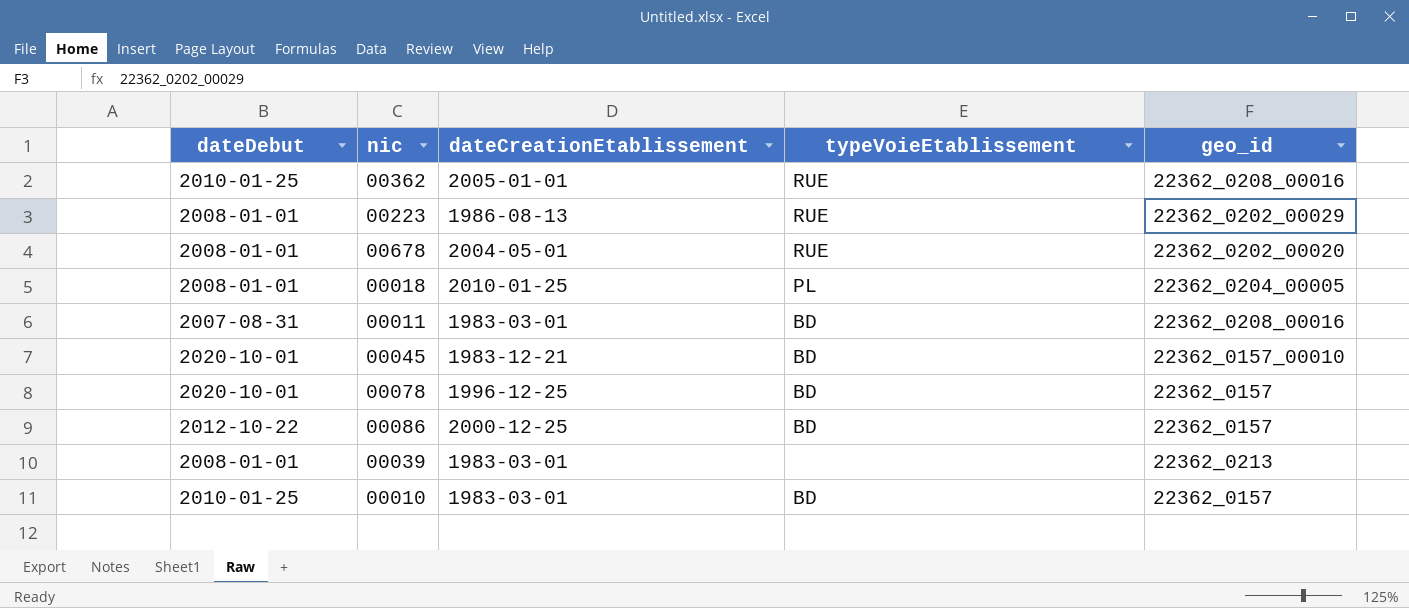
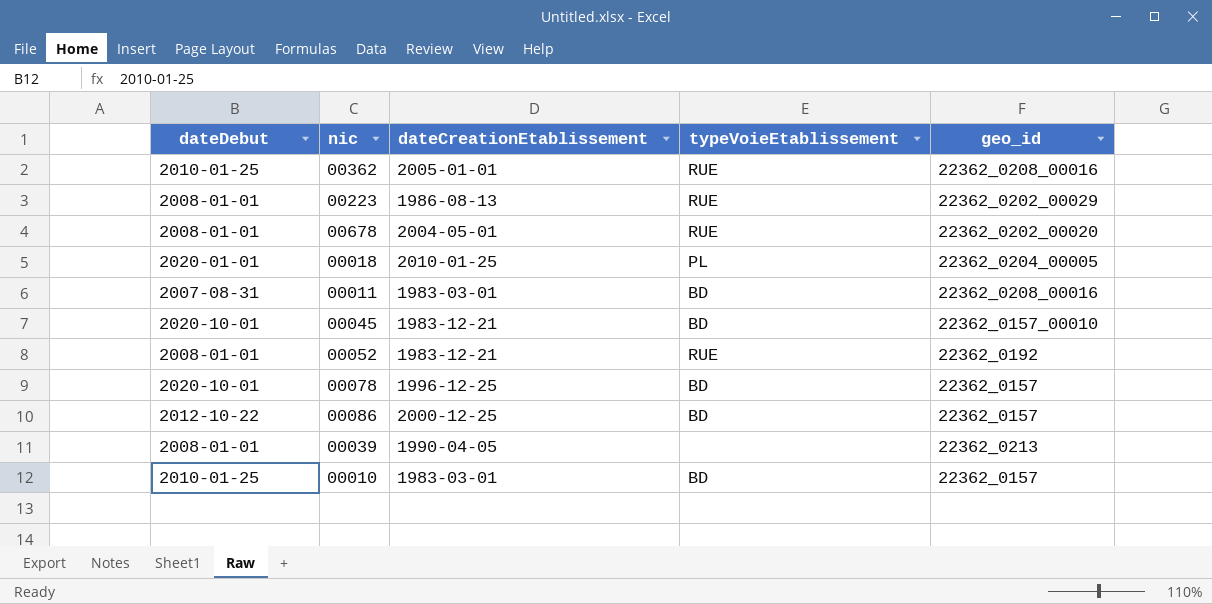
00018 | dateDebut: 2008-01-01 -> 2020-01-01
row 00052: none -> 2008-01-01 | 1983-12-21 | RUE | 22362_0192
00039 | dateCreationEtablissement: 1983-03-01 -> 1990-04-05

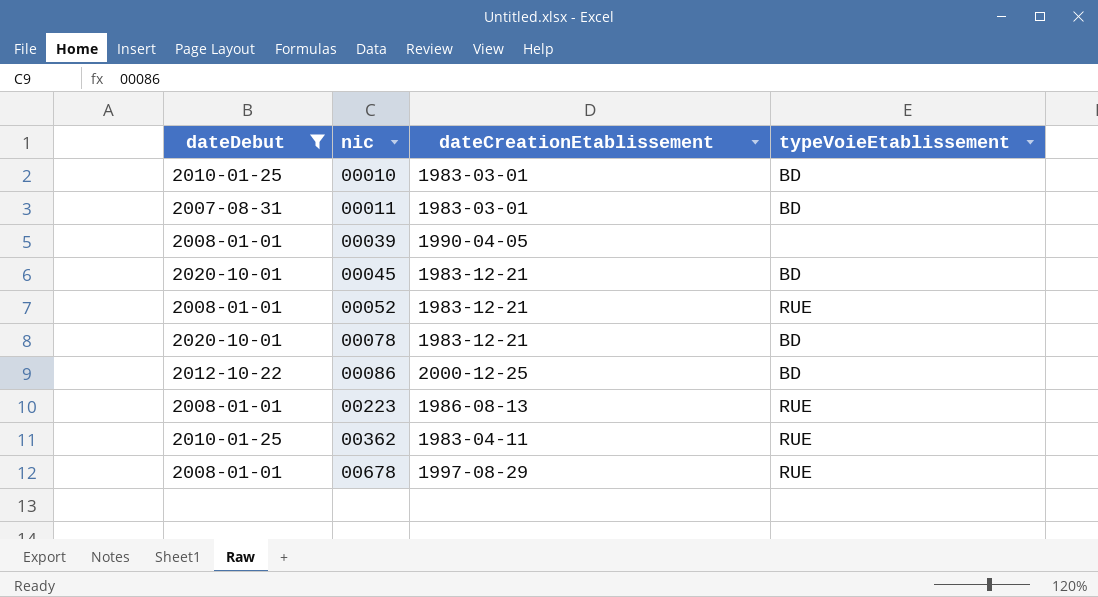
filter: none -> dateDebut != 2020-01-01
row order: none -> nic ascending
column geo_id | position: 5 -> none
00078 | dateCreationEtablissement: 1996-12-25 -> 1983-12-21
00362 | dateCreationEtablissement: 2005-01-01 -> 1983-04-11
00678 | dateCreationEtablissement: 2004-05-01 -> 1997-08-29

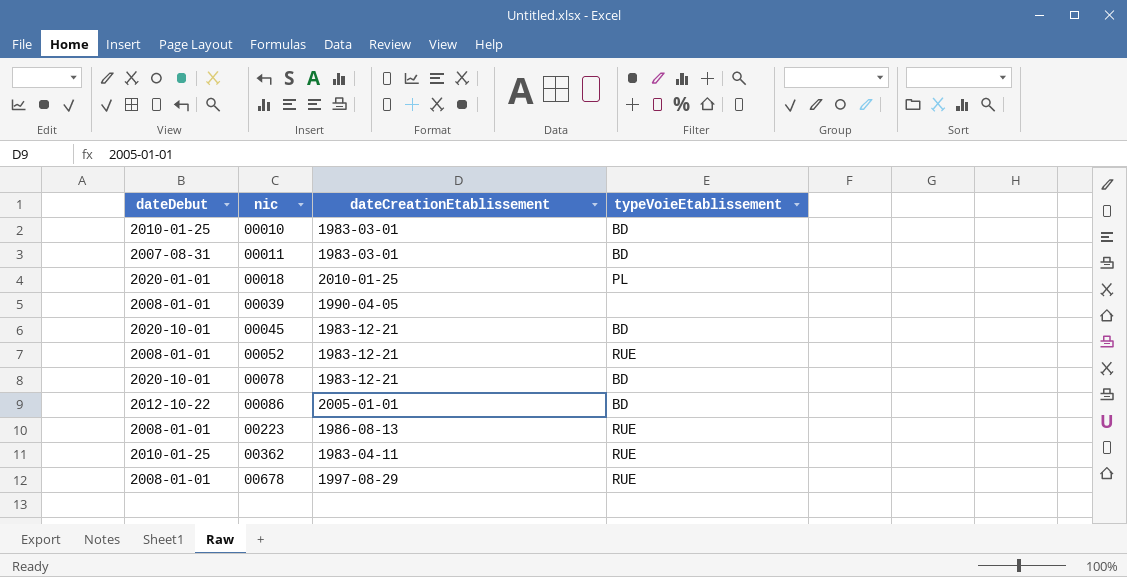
filter: dateDebut != 2020-01-01 -> none
00086 | dateCreationEtablissement: 2000-12-25 -> 2005-01-01

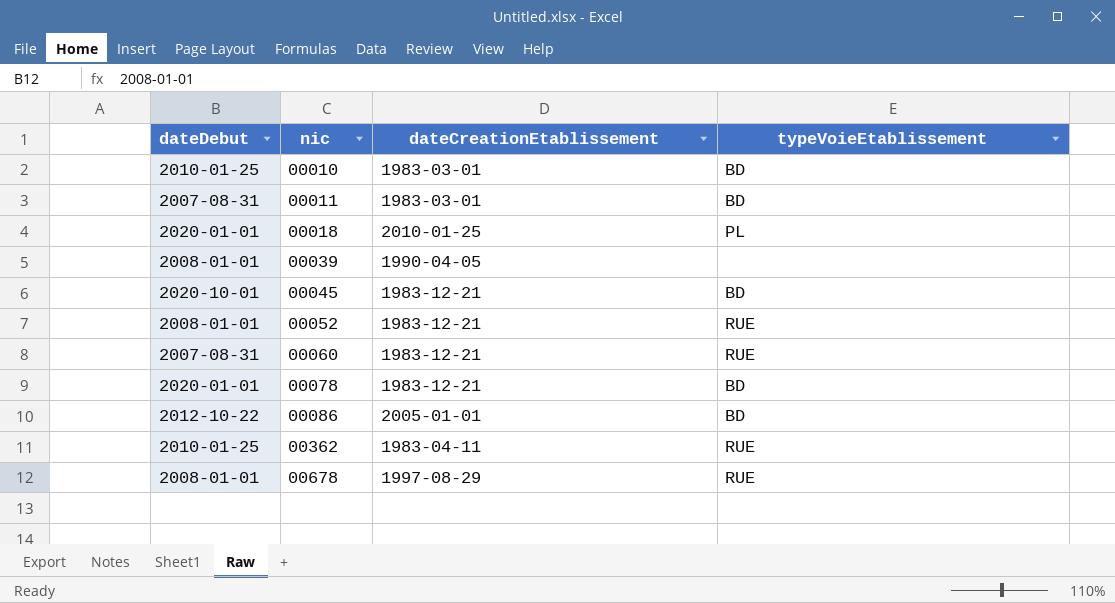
row 00223: 2008-01-01 | 1986-08-13 | RUE -> none
row 00060: none -> 2007-08-31 | 1983-12-21 | RUE
00078 | dateDebut: 2020-10-01 -> 2020-01-01

